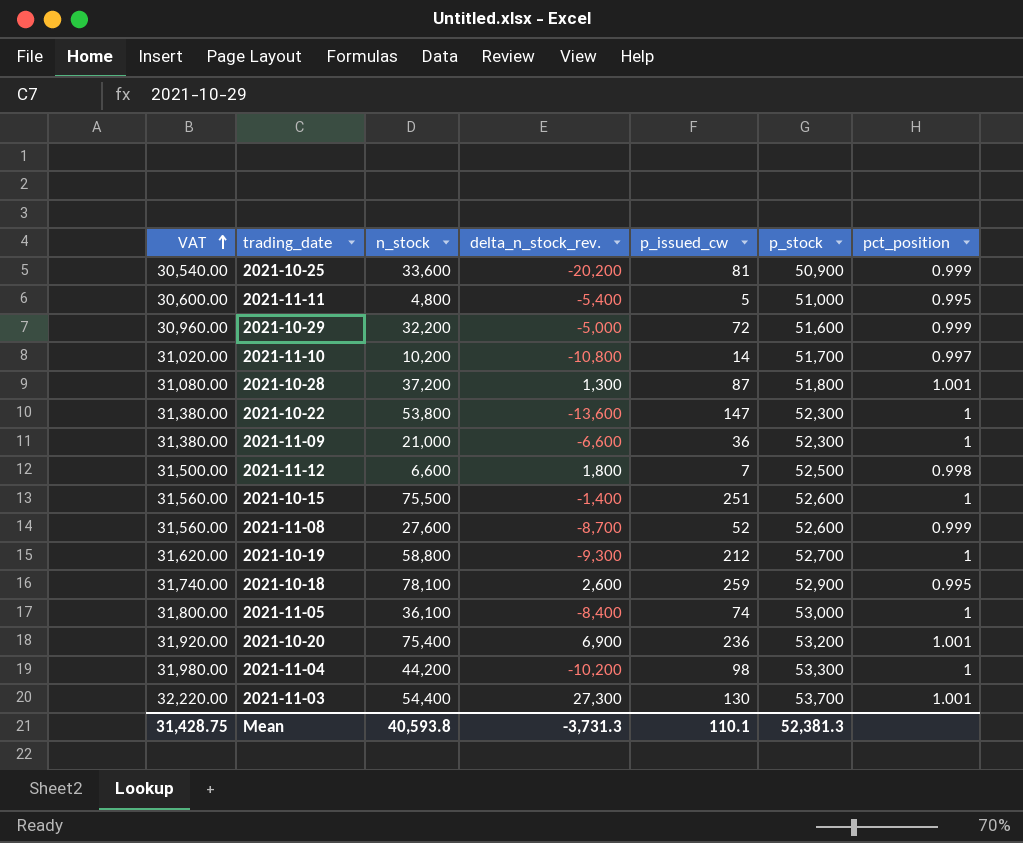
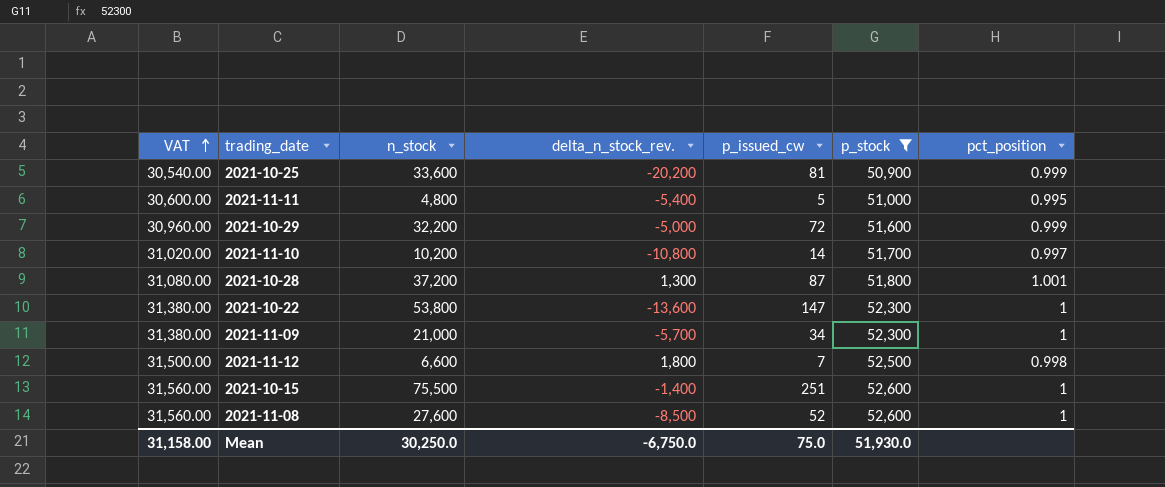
filter: none -> p_stock <= 52,600
2021-11-09 | delta_n_stock_rev.: -6,600 -> -5,700
2021-11-09 | p_issued_cw: 36 -> 34
2021-11-08 | delta_n_stock_rev.: -8,700 -> -8,500
2021-11-08 | pct_position: 0.999 -> 1
Mean | VAT: 31,428.75 -> 31,158.00
Mean | n_stock: 40,593.8 -> 30,250.0
Mean | delta_n_stock_rev.: -3,731.3 -> -6,750.0
Mean | p_issued_cw: 110.1 -> 75.0
Mean | p_stock: 52,381.3 -> 51,930.0

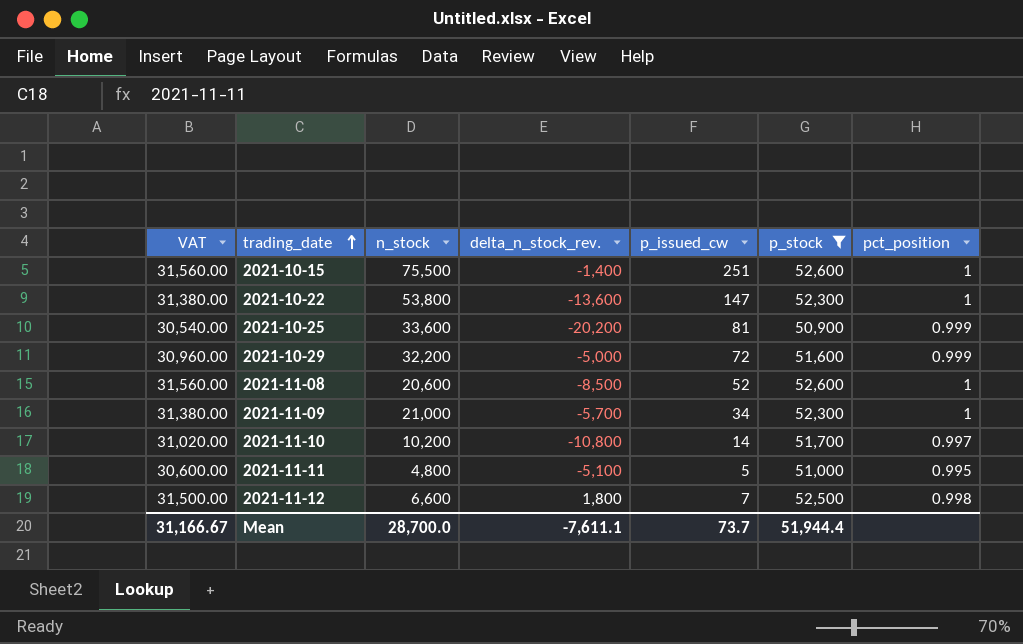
row order: VAT ascending -> trading_date ascending
row 2021-10-28: 31,080.00 | 37,200 | 1,300 | 87 | 51,800 | 1.001 -> none
2021-11-08 | n_stock: 27,600 -> 20,600
2021-11-11 | delta_n_stock_rev.: -5,400 -> -5,100
Mean | VAT: 31,158.00 -> 31,166.67
Mean | n_stock: 30,250.0 -> 28,700.0
Mean | delta_n_stock_rev.: -6,750.0 -> -7,611.1
Mean | p_issued_cw: 75.0 -> 73.7
Mean | p_stock: 51,930.0 -> 51,944.4

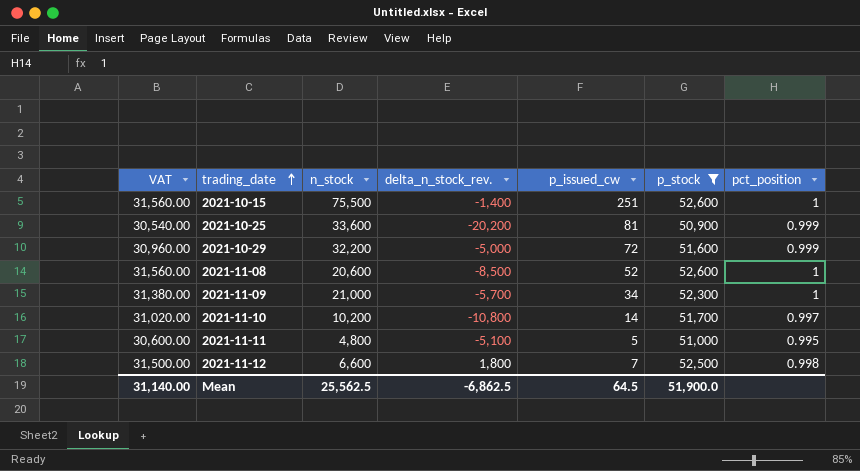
row 2021-10-22: 31,380.00 | 53,800 | -13,600 | 147 | 52,300 | 1 -> none
Mean | VAT: 31,166.67 -> 31,140.00
Mean | n_stock: 28,700.0 -> 25,562.5
Mean | delta_n_stock_rev.: -7,611.1 -> -6,862.5
Mean | p_issued_cw: 73.7 -> 64.5
Mean | p_stock: 51,944.4 -> 51,900.0

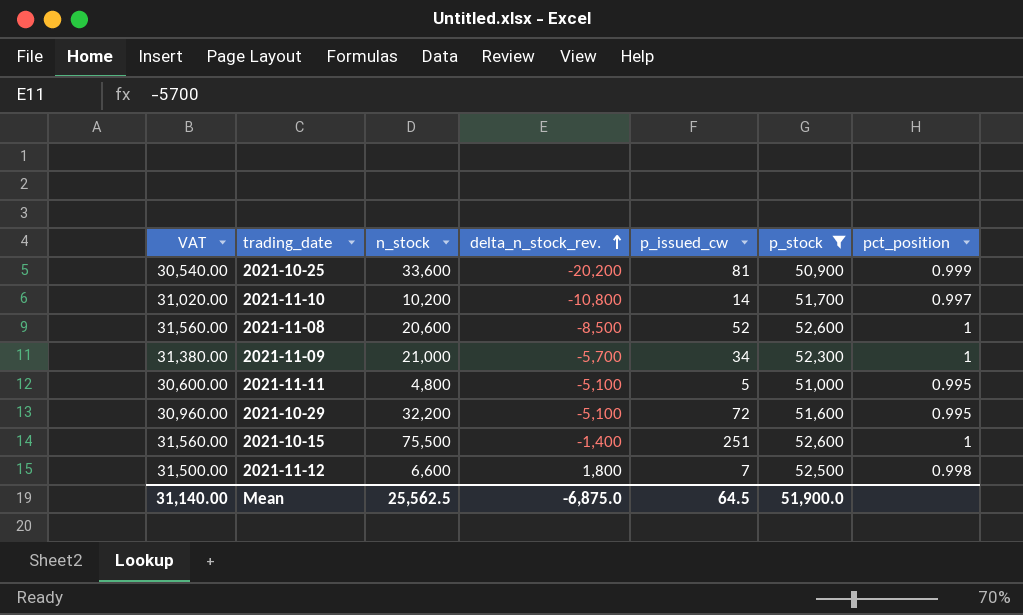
row order: trading_date ascending -> delta_n_stock_rev. ascending
2021-10-29 | delta_n_stock_rev.: -5,000 -> -5,100
2021-10-29 | pct_position: 0.999 -> 0.995
Mean | delta_n_stock_rev.: -6,862.5 -> -6,875.0

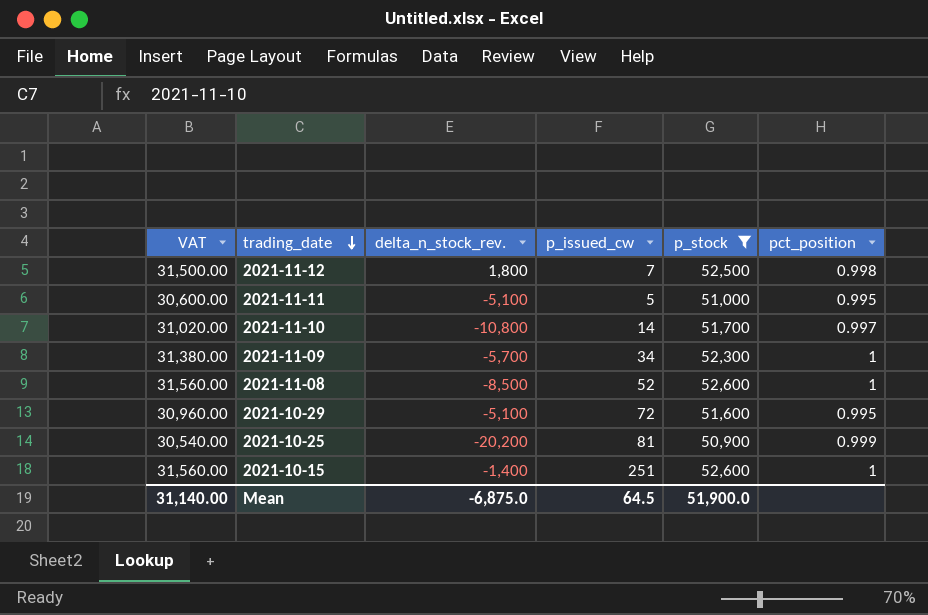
row order: delta_n_stock_rev. ascending -> trading_date descending
column n_stock | position: 3 -> none

